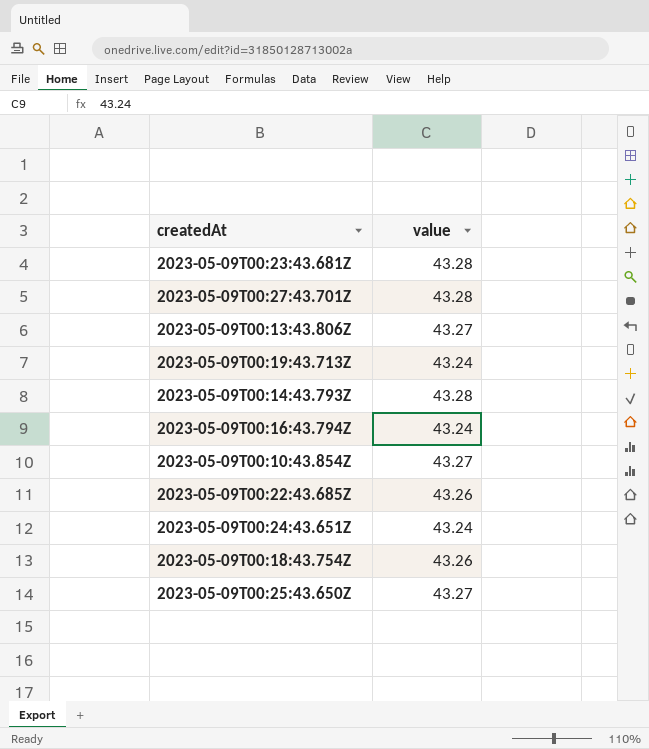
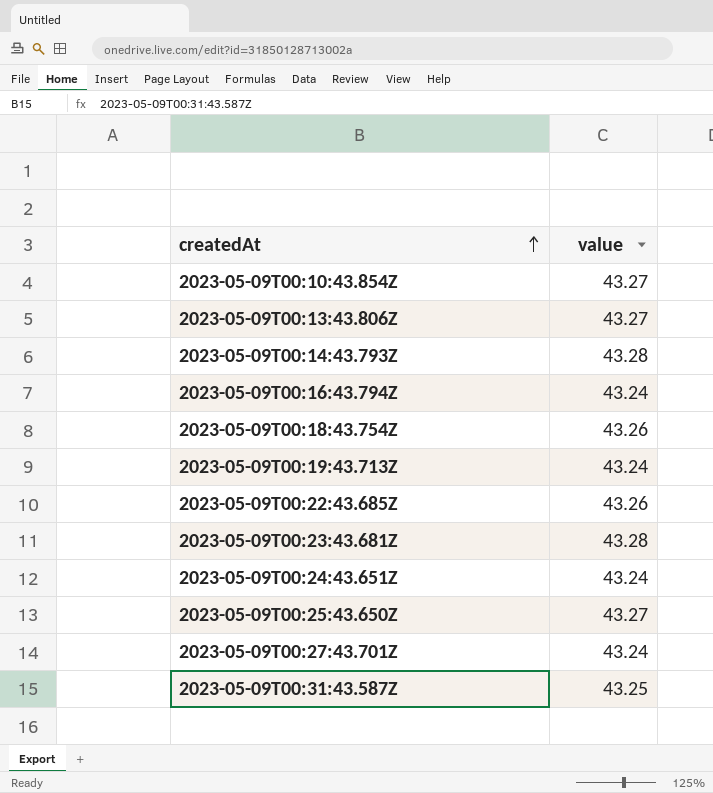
row order: none -> createdAt ascending
2023-05-09T00:27:43.701Z | value: 43.28 -> 43.24
row 2023-05-09T00:31:43.587Z: none -> 43.25

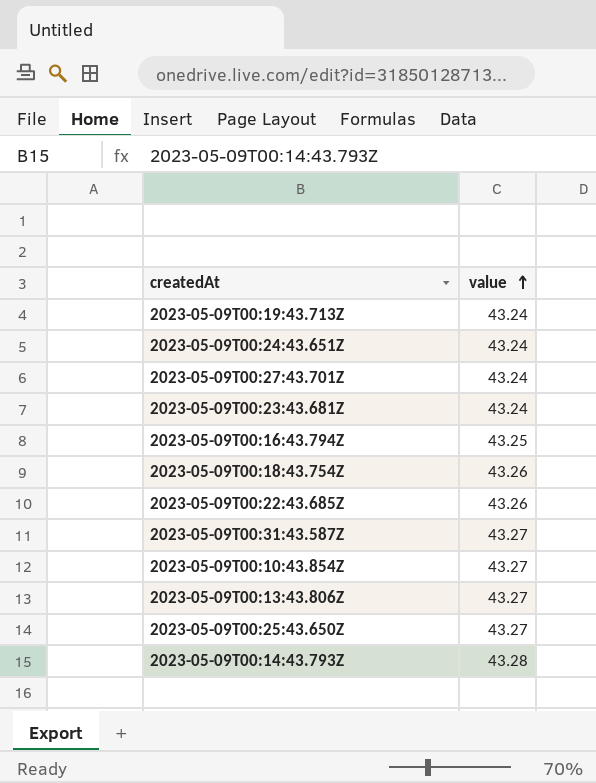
row order: createdAt ascending -> value ascending
2023-05-09T00:23:43.681Z | value: 43.28 -> 43.24
2023-05-09T00:16:43.794Z | value: 43.24 -> 43.25
2023-05-09T00:31:43.587Z | value: 43.25 -> 43.27

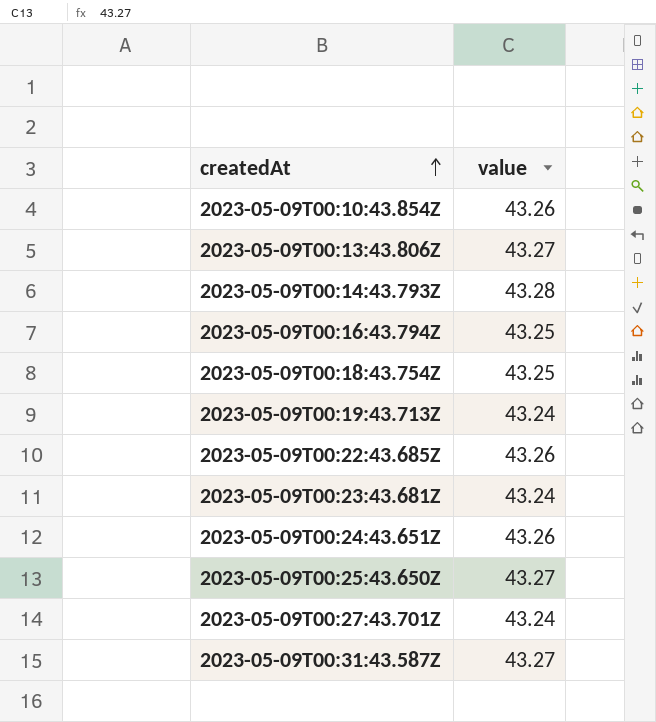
row order: value ascending -> createdAt ascending
2023-05-09T00:10:43.854Z | value: 43.27 -> 43.26
2023-05-09T00:18:43.754Z | value: 43.26 -> 43.25
2023-05-09T00:24:43.651Z | value: 43.24 -> 43.26

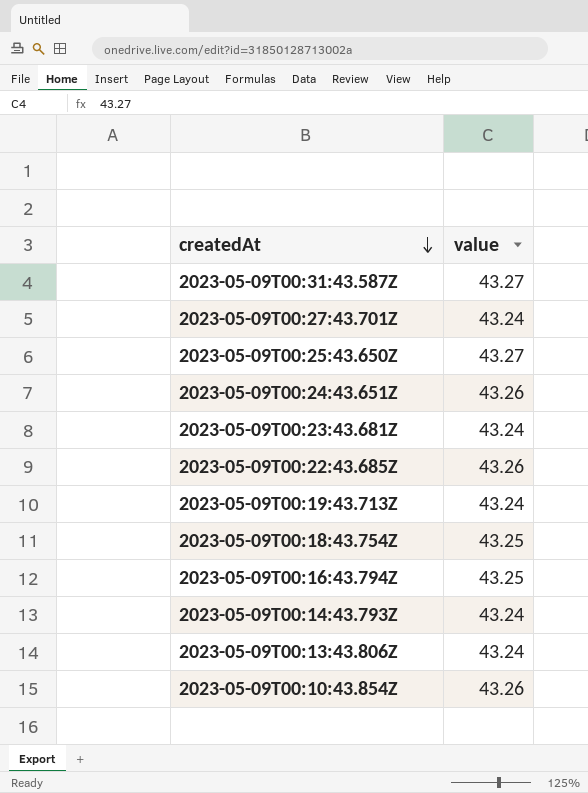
row order: createdAt ascending -> createdAt descending
2023-05-09T00:14:43.793Z | value: 43.28 -> 43.24
2023-05-09T00:13:43.806Z | value: 43.27 -> 43.24

